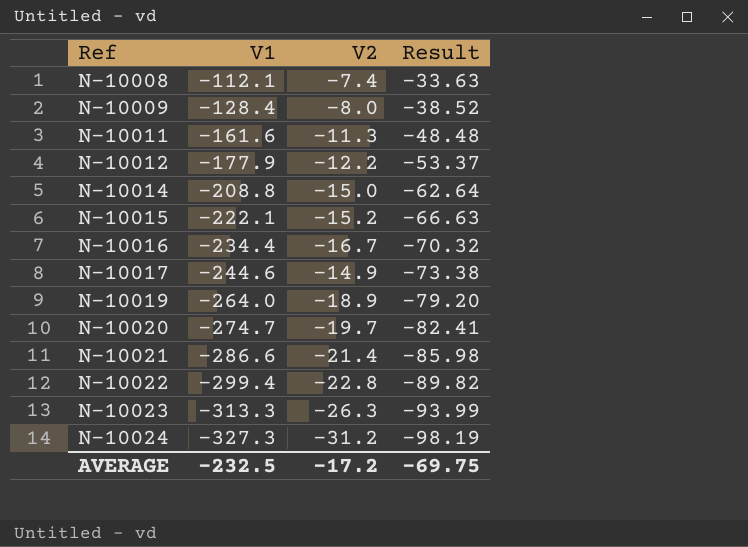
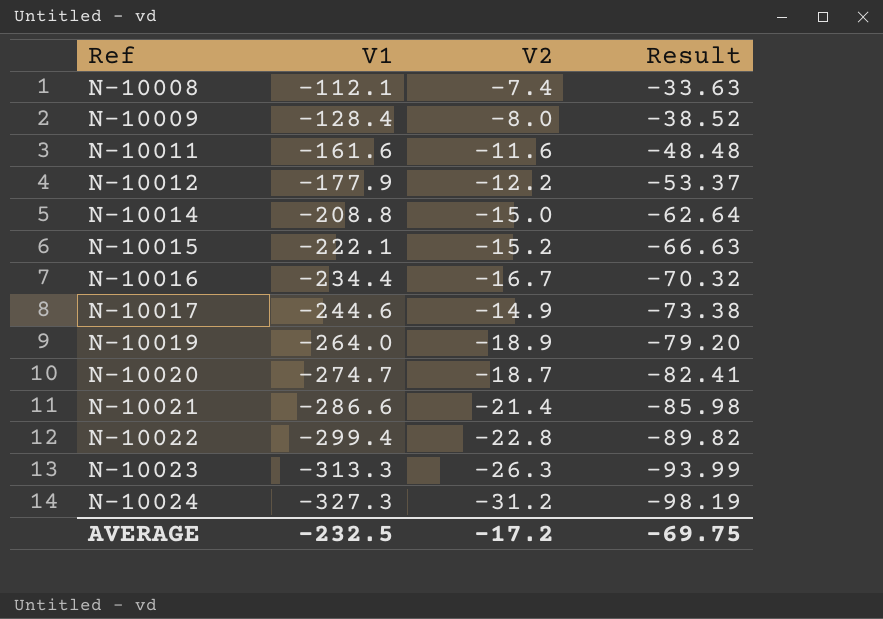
N-10011 | V2: -11.3 -> -11.6
N-10020 | V2: -19.7 -> -18.7

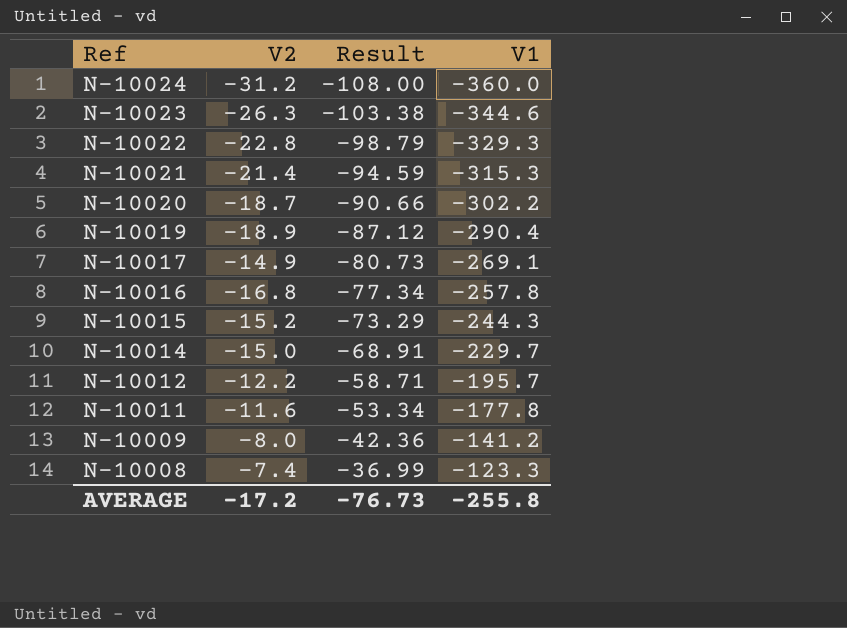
row order: Ref ascending -> Ref descending
column V1 | position: 2 -> 4
N-10024 | Result: -98.19 -> -108.00
N-10024 | V1: -327.3 -> -360.0
N-10023 | Result: -93.99 -> -103.38
N-10023 | V1: -313.3 -> -344.6
N-10022 | Result: -89.82 -> -98.79
N-10022 | V1: -299.4 -> -329.3
N-10021 | Result: -85.98 -> -94.59
N-10021 | V1: -286.6 -> -315.3
N-10020 | Result: -82.41 -> -90.66
N-10020 | V1: -274.7 -> -302.2
N-10019 | Result: -79.20 -> -87.12
N-10019 | V1: -264.0 -> -290.4
N-10017 | Result: -73.38 -> -80.73
N-10017 | V1: -244.6 -> -269.1
N-10016 | V2: -16.7 -> -16.8
N-10016 | Result: -70.32 -> -77.34
N-10016 | V1: -234.4 -> -257.8
N-10015 | Result: -66.63 -> -73.29
N-10015 | V1: -222.1 -> -244.3
N-10014 | Result: -62.64 -> -68.91
N-10014 | V1: -208.8 -> -229.7
N-10012 | Result: -53.37 -> -58.71
N-10012 | V1: -177.9 -> -195.7
N-10011 | Result: -48.48 -> -53.34
N-10011 | V1: -161.6 -> -177.8
N-10009 | Result: -38.52 -> -42.36
N-10009 | V1: -128.4 -> -141.2
N-10008 | Result: -33.63 -> -36.99
N-10008 | V1: -112.1 -> -123.3
AVERAGE | Result: -69.75 -> -76.73
AVERAGE | V1: -232.5 -> -255.8

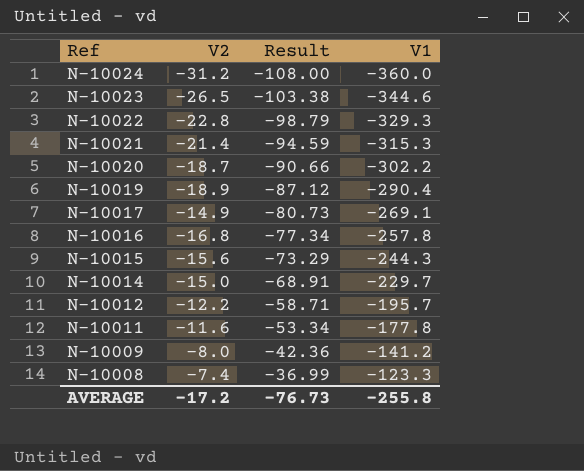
N-10023 | V2: -26.3 -> -26.5
N-10015 | V2: -15.2 -> -15.6

